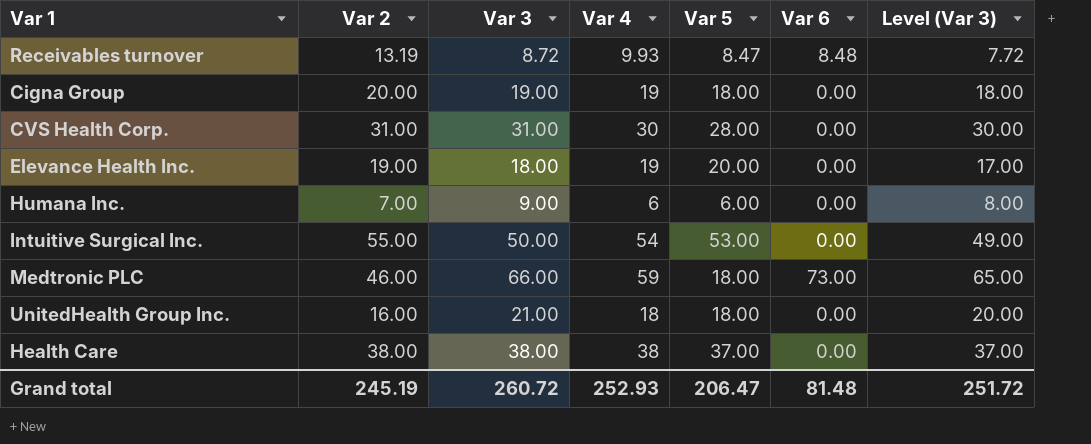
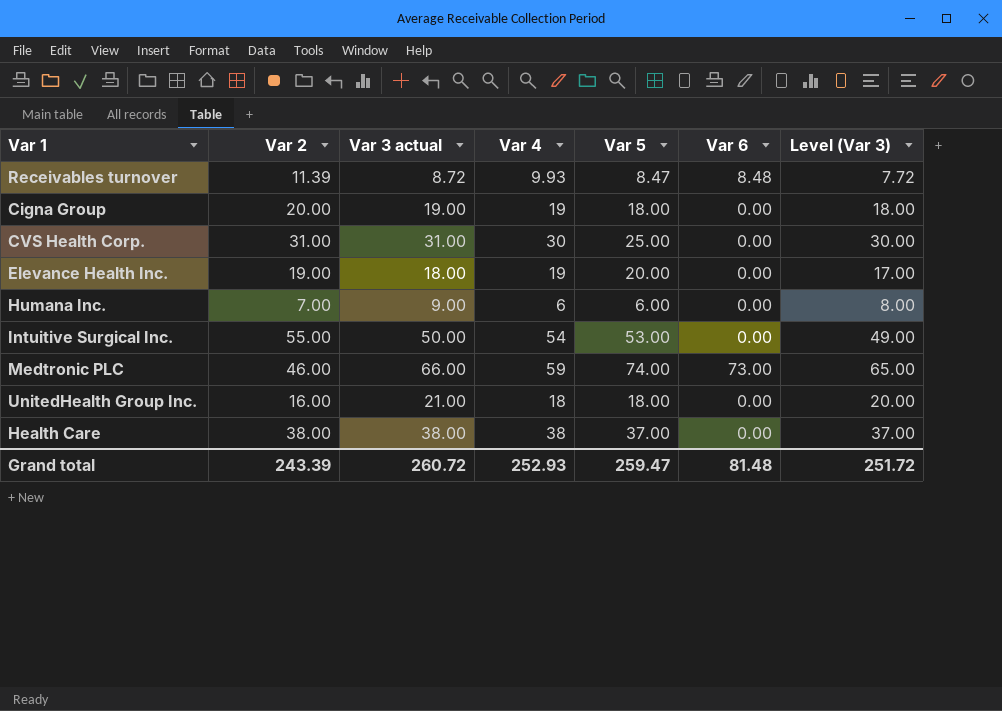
column name: Var 3 -> Var 3 actual
Receivables turnover | Var 2: 13.19 -> 11.39
CVS Health Corp. | Var 5: 28.00 -> 25.00
Medtronic PLC | Var 5: 18.00 -> 74.00
Grand total | Var 2: 245.19 -> 243.39
Grand total | Var 5: 206.47 -> 259.47

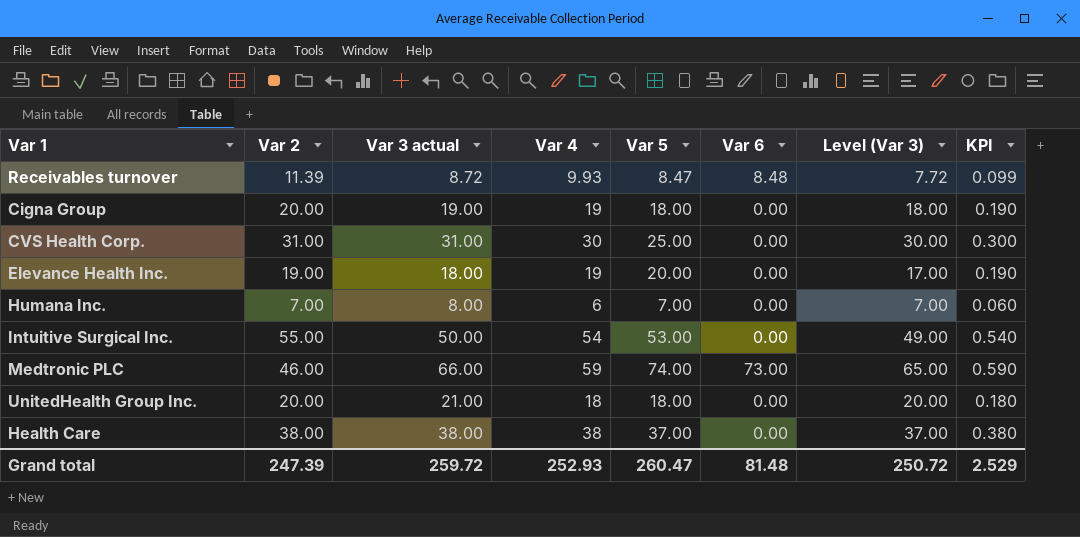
column KPI | formula: none -> [Var 4] * 0.01
Humana Inc. | Var 3 actual: 9.00 -> 8.00
Humana Inc. | Var 5: 6.00 -> 7.00
Humana Inc. | Level (Var 3): 8.00 -> 7.00
UnitedHealth Group Inc. | Var 2: 16.00 -> 20.00
Grand total | Var 2: 243.39 -> 247.39
Grand total | Var 3 actual: 260.72 -> 259.72
Grand total | Var 5: 259.47 -> 260.47
Grand total | Level (Var 3): 251.72 -> 250.72

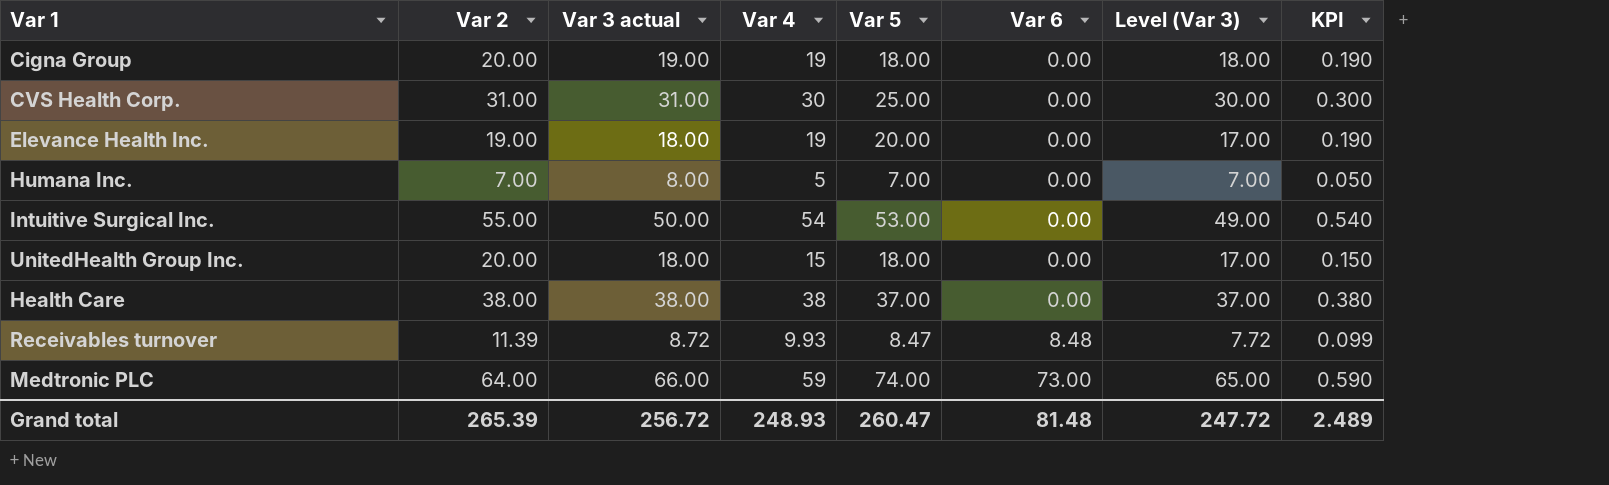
row order: none -> Var 6 ascending
Humana Inc. | Var 4: 6 -> 5
Humana Inc. | KPI: 0.060 -> 0.050
UnitedHealth Group Inc. | Var 3 actual: 21.00 -> 18.00
UnitedHealth Group Inc. | Var 4: 18 -> 15
UnitedHealth Group Inc. | Level (Var 3): 20.00 -> 17.00
UnitedHealth Group Inc. | KPI: 0.180 -> 0.150
Medtronic PLC | Var 2: 46.00 -> 64.00
Grand total | Var 2: 247.39 -> 265.39
Grand total | Var 3 actual: 259.72 -> 256.72
Grand total | Var 4: 252.93 -> 248.93
Grand total | Level (Var 3): 250.72 -> 247.72
Grand total | KPI: 2.529 -> 2.489

